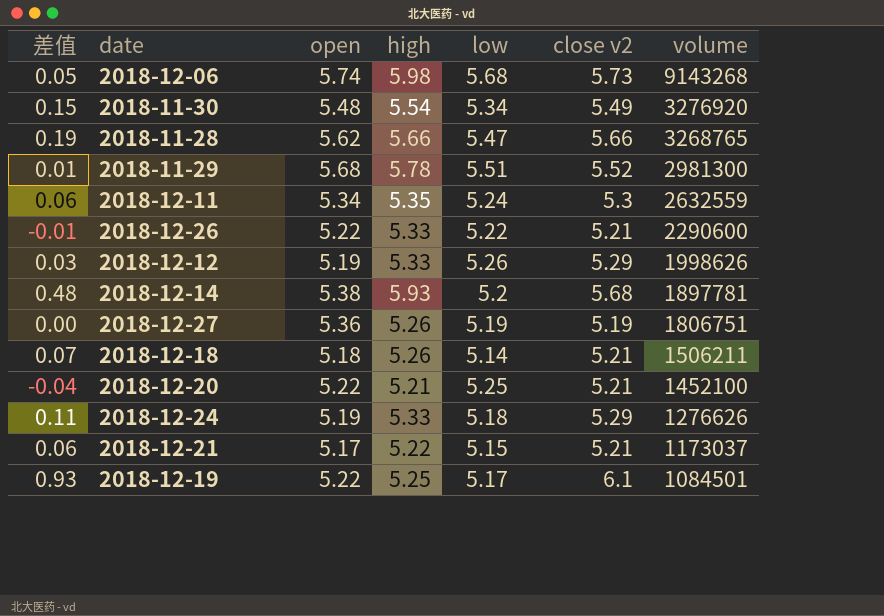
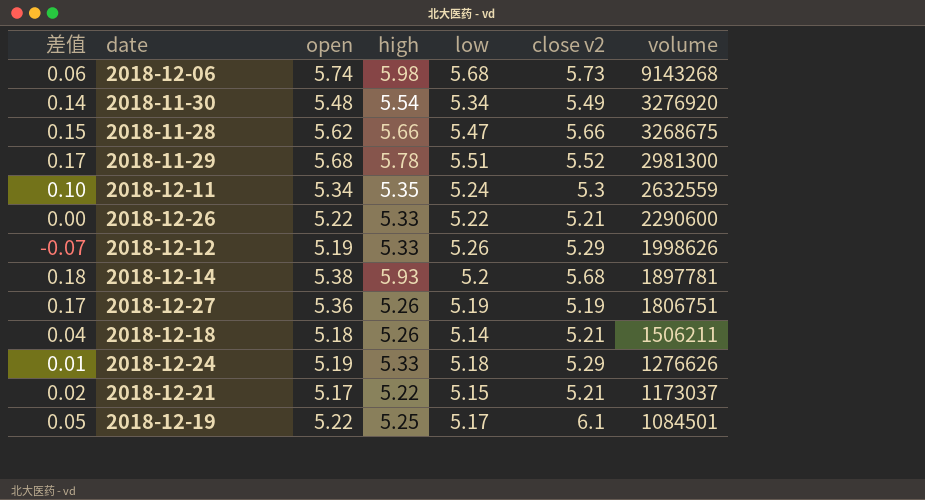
column 差值 | formula: [close v2] - [low] -> [open] - [low]
row 2018-12-20: -0.04 | 5.22 | 5.21 | 5.25 | 5.21 | 1452100 -> none
2018-11-28 | volume: 3268765 -> 3268675

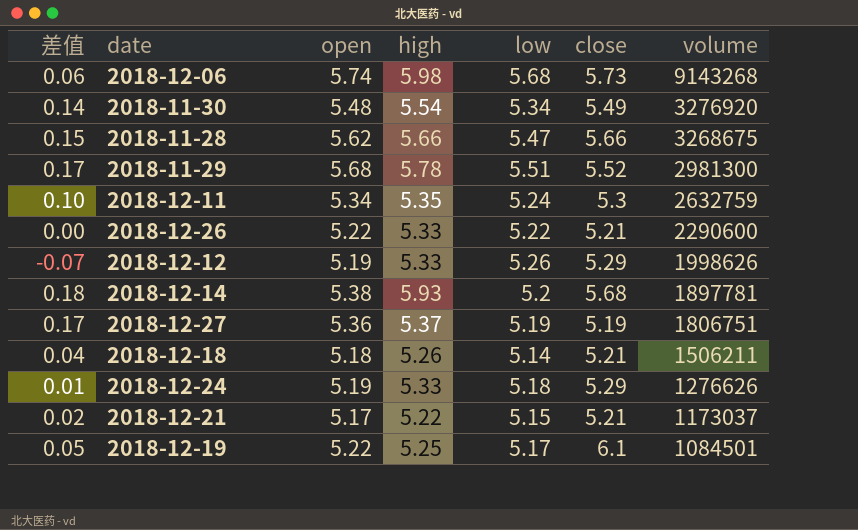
column name: close v2 -> close
2018-12-11 | volume: 2632559 -> 2632759
2018-12-27 | high: 5.26 -> 5.37

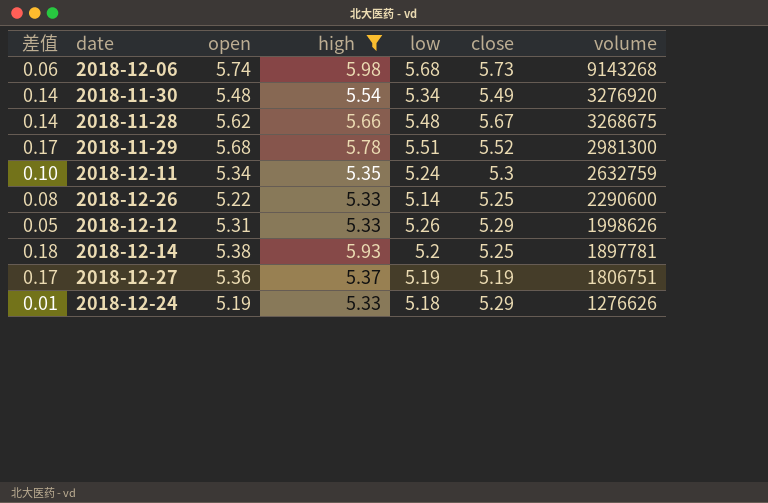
filter: none -> high >= 5.33
2018-11-28 | 差值: 0.15 -> 0.14
2018-11-28 | low: 5.47 -> 5.48
2018-11-28 | close: 5.66 -> 5.67
2018-12-26 | 差值: 0.00 -> 0.08
2018-12-26 | low: 5.22 -> 5.14
2018-12-26 | close: 5.21 -> 5.25
2018-12-12 | 差值: -0.07 -> 0.05
2018-12-12 | open: 5.19 -> 5.31
2018-12-14 | close: 5.68 -> 5.25

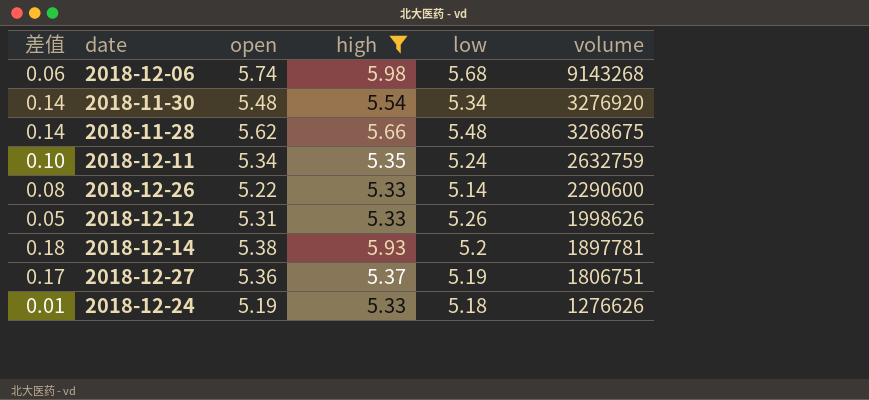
column close | position: 6 -> none
row 2018-11-29: 0.17 | 5.68 | 5.78 | 5.51 | 5.52 | 2981300 -> none

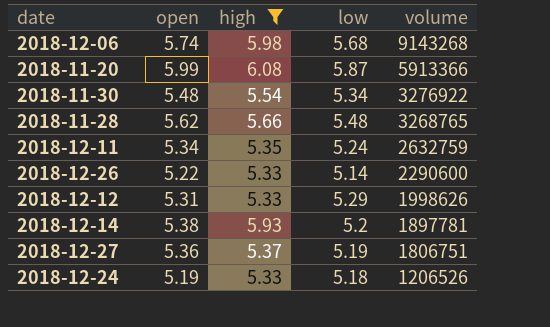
column 差值 | formula: [open] - [low] -> none
row 2018-11-20: none -> 5.99 | 6.08 | 5.87 | 5913366
2018-11-30 | volume: 3276920 -> 3276922
2018-11-28 | volume: 3268675 -> 3268765
2018-12-12 | low: 5.26 -> 5.29
2018-12-24 | volume: 1276626 -> 1206526

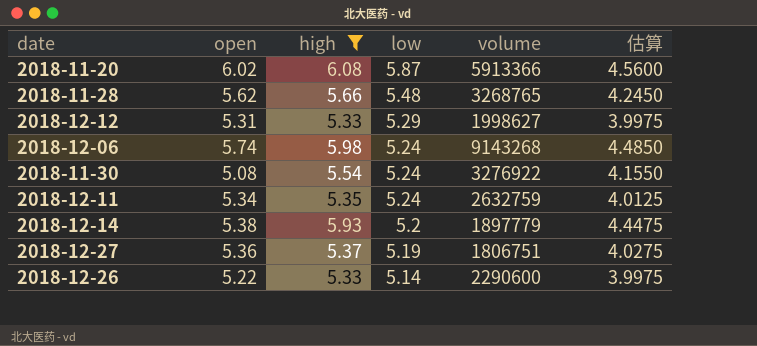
row order: volume descending -> low descending
column 估算 | formula: none -> [high] * 0.75
row 2018-12-24: 5.19 | 5.33 | 5.18 | 1206526 -> none
2018-11-20 | open: 5.99 -> 6.02
2018-12-12 | volume: 1998626 -> 1998627
2018-12-06 | low: 5.68 -> 5.24
2018-11-30 | open: 5.48 -> 5.08
2018-11-30 | low: 5.34 -> 5.24
2018-12-14 | volume: 1897781 -> 1897779

